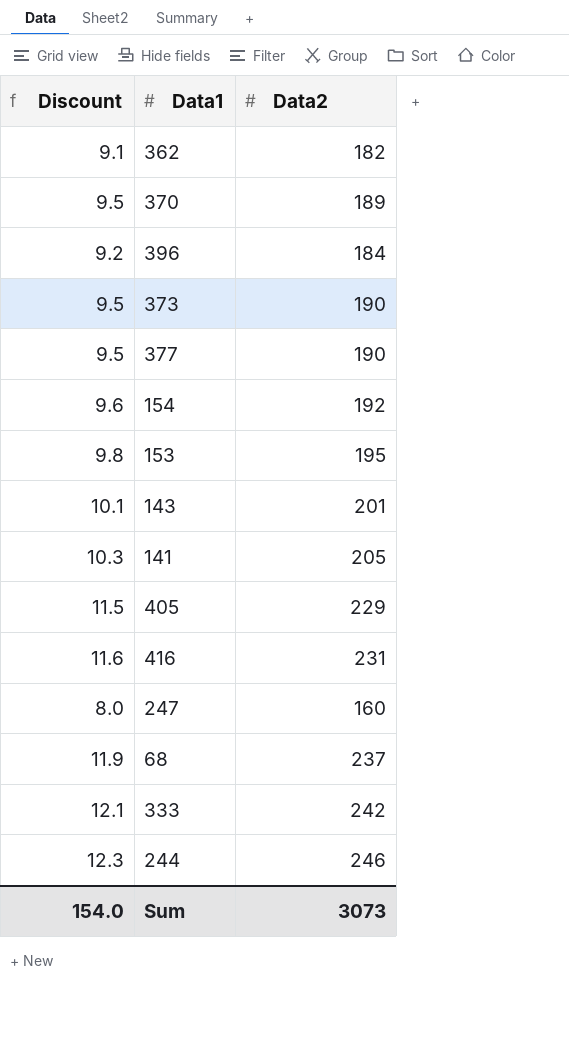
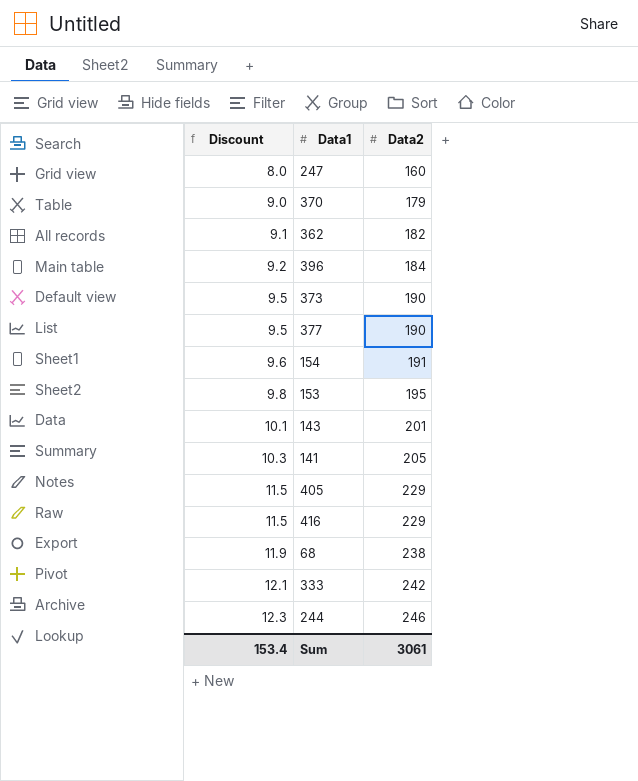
row order: none -> Discount ascending
370 | Discount: 9.5 -> 9.0
370 | Data2: 189 -> 179
154 | Data2: 192 -> 191
416 | Discount: 11.6 -> 11.5
416 | Data2: 231 -> 229
68 | Data2: 237 -> 238
Sum | Discount: 154.0 -> 153.4
Sum | Data2: 3073 -> 3061

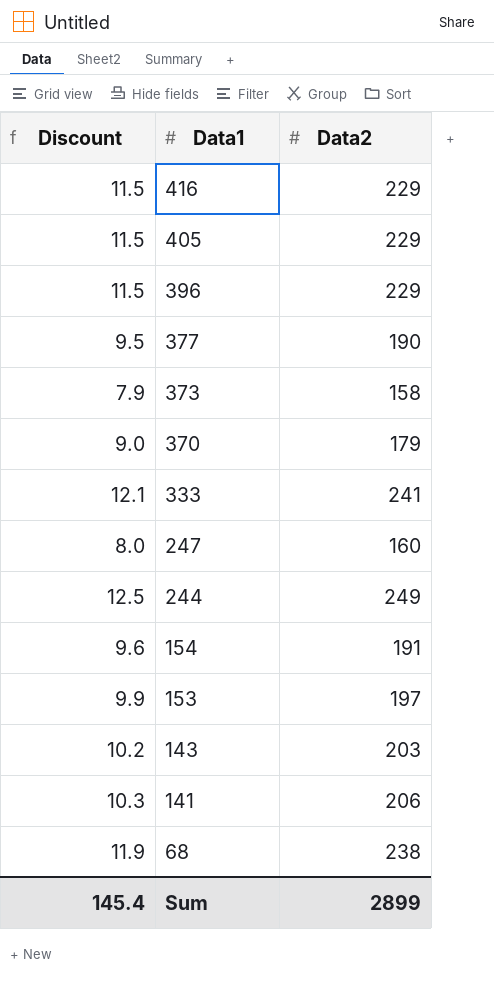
row order: Discount ascending -> Data1 descending
row 362: 9.1 | 182 -> none
396 | Discount: 9.2 -> 11.5
396 | Data2: 184 -> 229
373 | Discount: 9.5 -> 7.9
373 | Data2: 190 -> 158
333 | Data2: 242 -> 241
244 | Discount: 12.3 -> 12.5
244 | Data2: 246 -> 249
153 | Discount: 9.8 -> 9.9
153 | Data2: 195 -> 197
143 | Discount: 10.1 -> 10.2
143 | Data2: 201 -> 203
141 | Data2: 205 -> 206
Sum | Discount: 153.4 -> 145.4
Sum | Data2: 3061 -> 2899

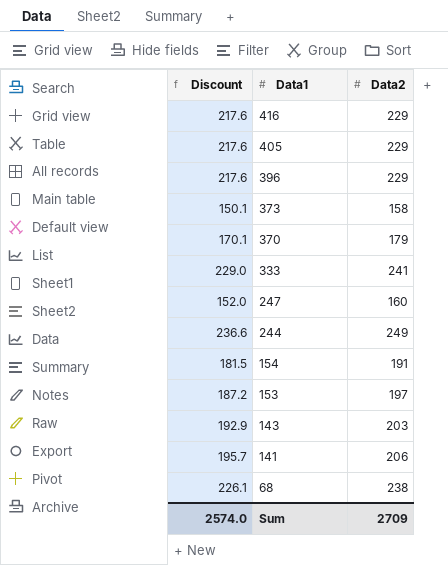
column Discount | formula: [Data2] * 0.05 -> [Data2] * 0.95
row 377: 9.5 | 190 -> none
Sum | Discount: 145.4 -> 2574.0
Sum | Data2: 2899 -> 2709

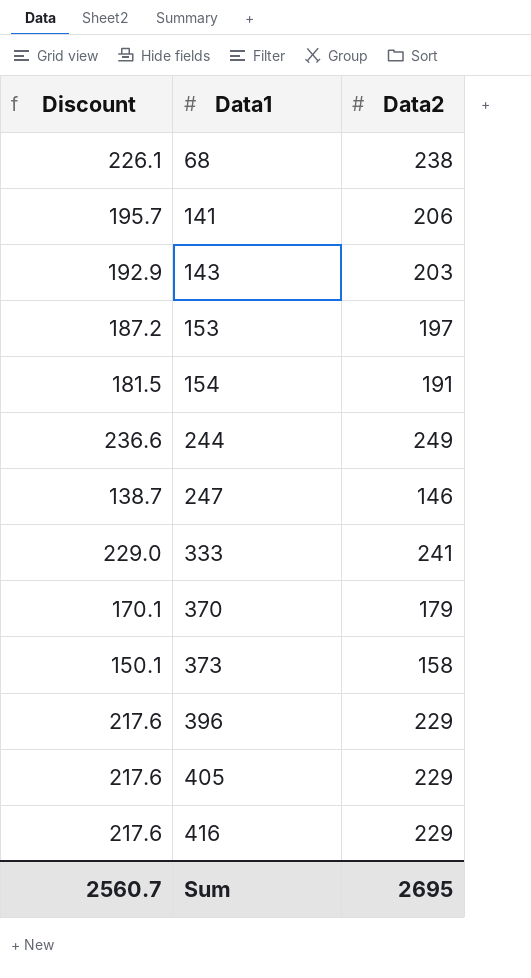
row order: Data1 descending -> Data1 ascending
247 | Discount: 152.0 -> 138.7
247 | Data2: 160 -> 146
Sum | Discount: 2574.0 -> 2560.7
Sum | Data2: 2709 -> 2695

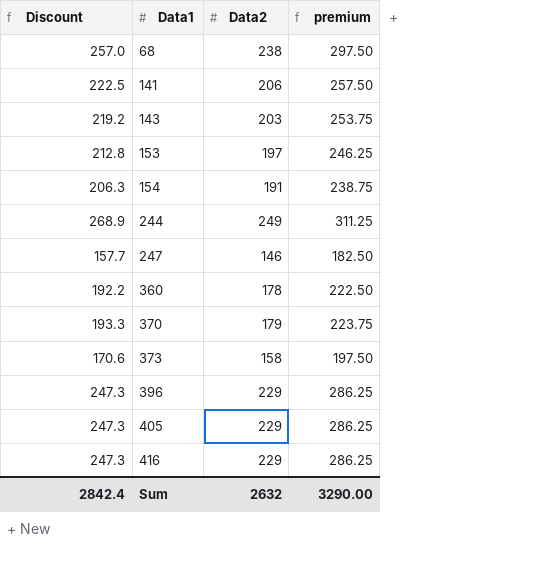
column Discount | formula: [Data2] * 0.95 -> [Data2] * 1.08
column premium | formula: none -> [Data2] * 1.25
row 333: 229.0 | 241 -> none
row 360: none -> 192.2 | 178 | 222.50
Sum | Discount: 2560.7 -> 2842.4
Sum | Data2: 2695 -> 2632

